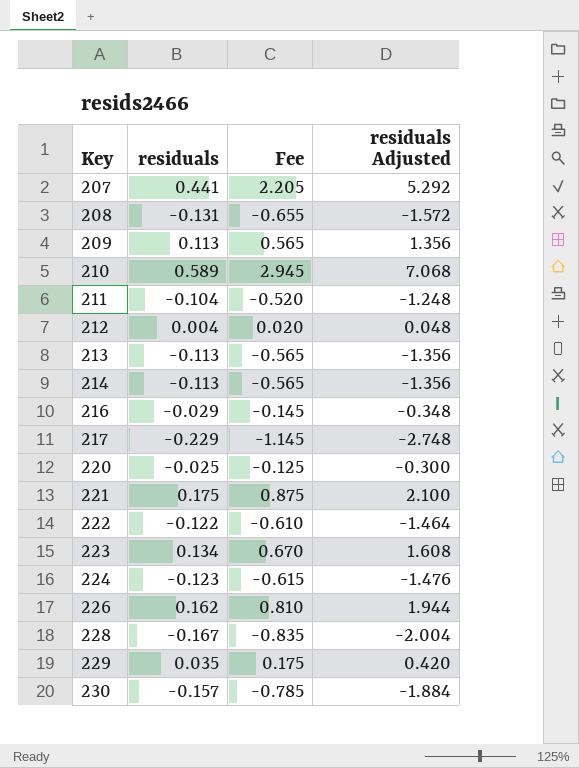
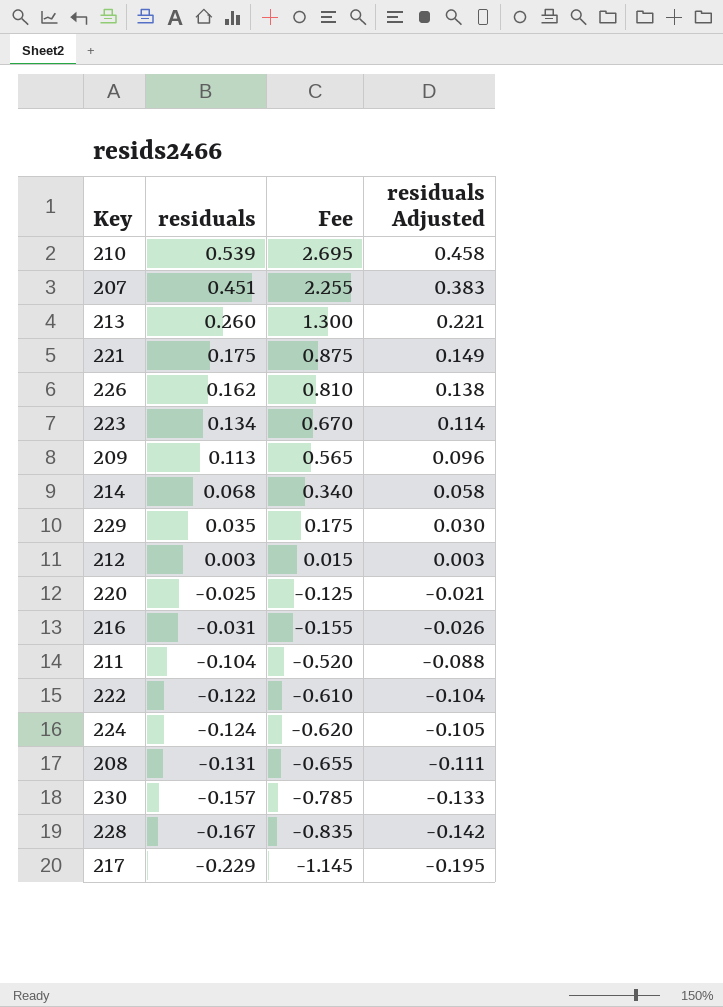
row order: Key ascending -> residuals descending
column residuals Adjusted | formula: [residuals] * 12 -> [residuals] * 0.85
210 | residuals: 0.589 -> 0.539
210 | Fee: 2.945 -> 2.695
207 | residuals: 0.441 -> 0.451
207 | Fee: 2.205 -> 2.255
213 | residuals: -0.113 -> 0.260
213 | Fee: -0.565 -> 1.300
214 | residuals: -0.113 -> 0.068
214 | Fee: -0.565 -> 0.340
212 | residuals: 0.004 -> 0.003
212 | Fee: 0.020 -> 0.015
216 | residuals: -0.029 -> -0.031
216 | Fee: -0.145 -> -0.155
224 | residuals: -0.123 -> -0.124
224 | Fee: -0.615 -> -0.620

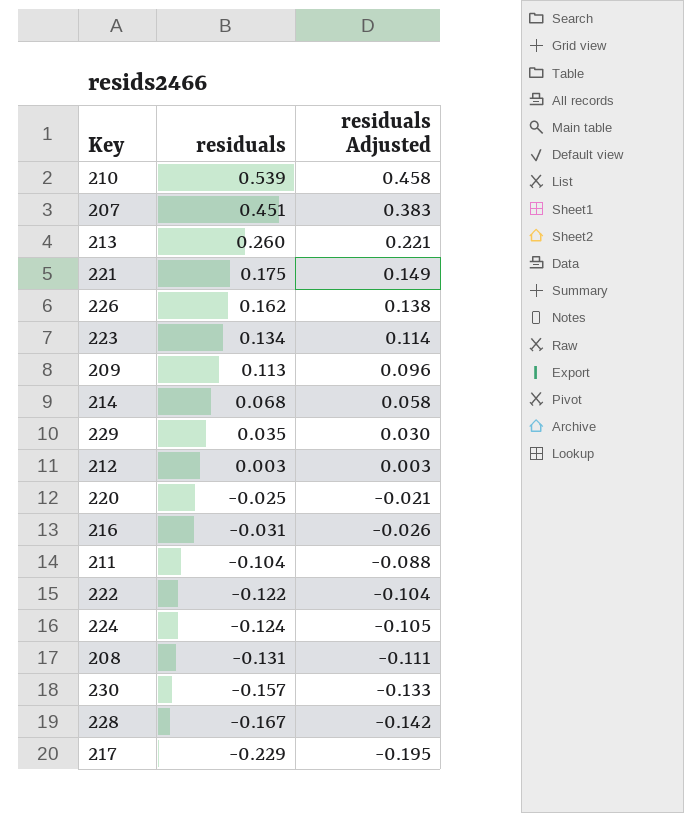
column Fee | formula: [residuals] * 5 -> none

